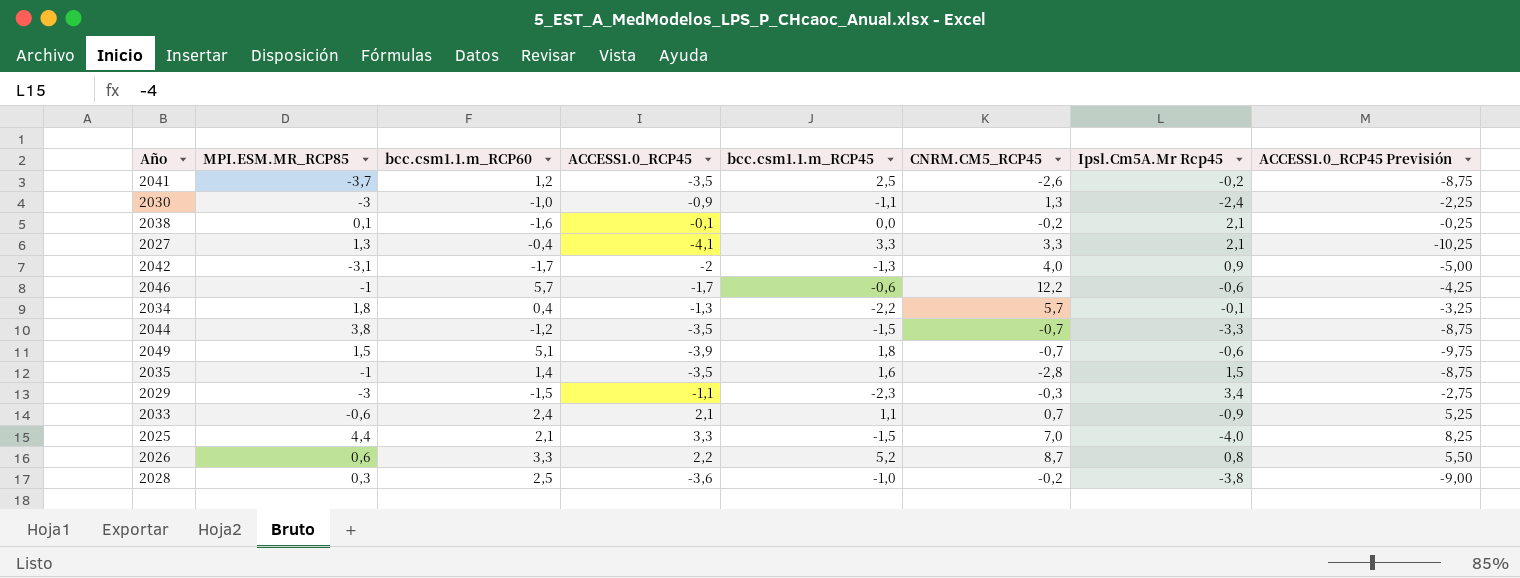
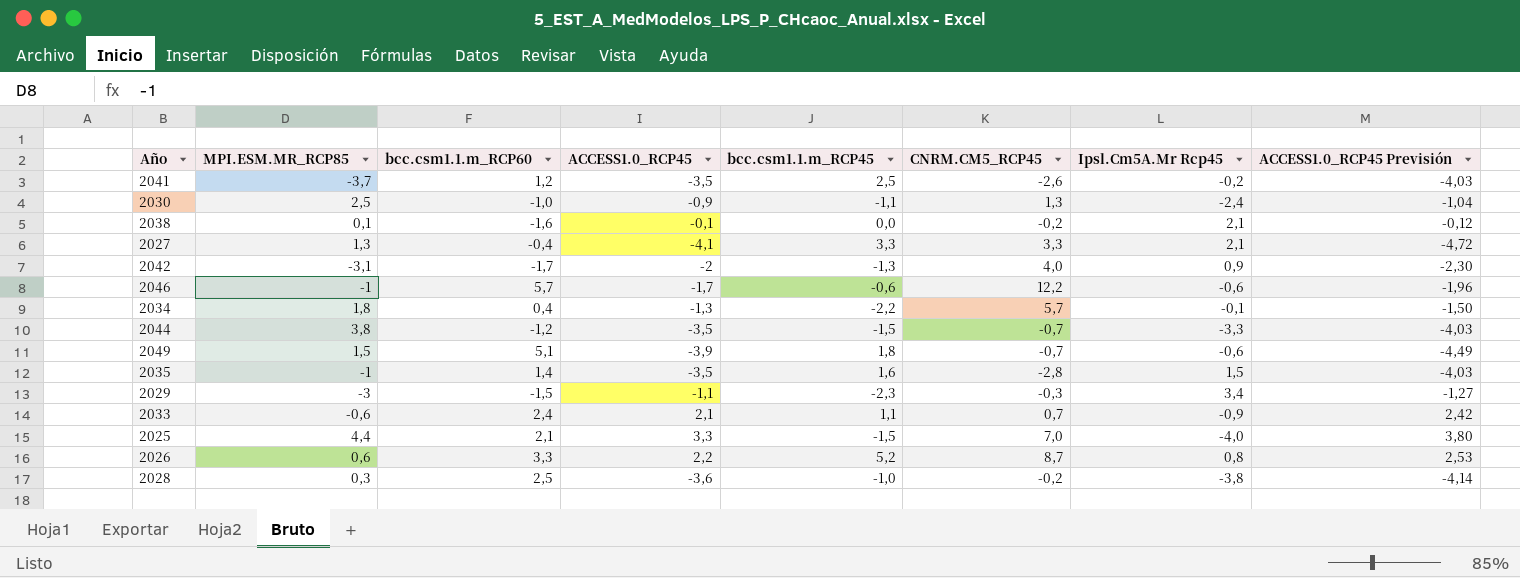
column ACCESS1.0_RCP45 Previsión | formula: [ACCESS1.0_RCP45] * 2,5 -> [ACCESS1.0_RCP45] * 1,15
2030 | MPI.ESM.MR_RCP85: -3 -> 2,5

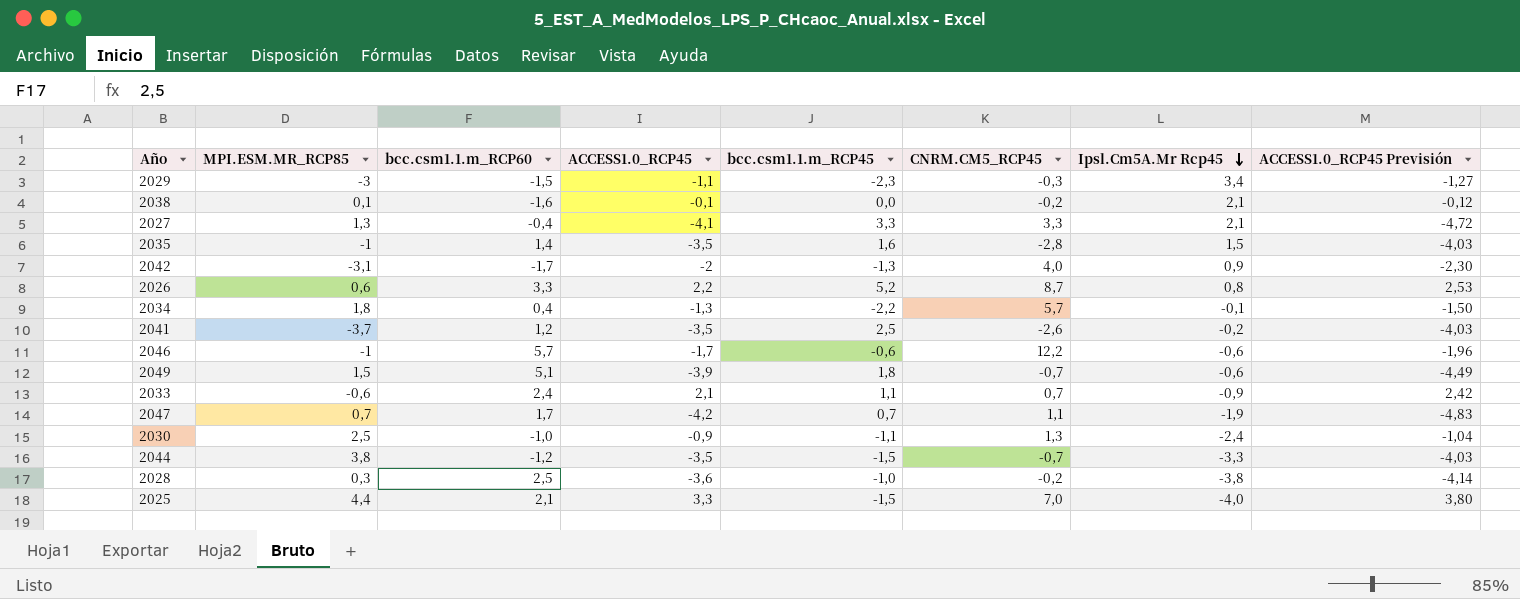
row order: none -> Ipsl.Cm5A.Mr Rcp45 descending
row 2047: none -> 0,7 | 1,7 | -4,2 | 0,7 | 1,1 | -1,9 | -4,83

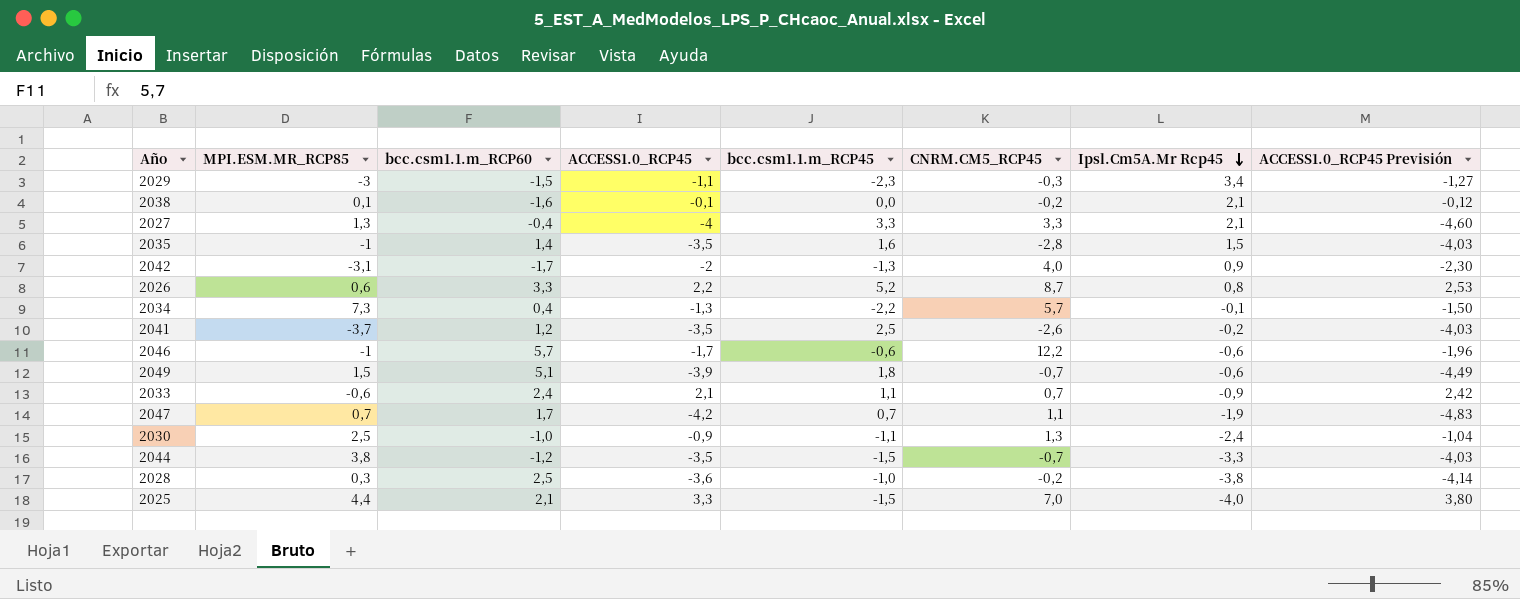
2027 | ACCESS1.0_RCP45: -4,1 -> -4
2027 | ACCESS1.0_RCP45 Previsión: -4,72 -> -4,60
2034 | MPI.ESM.MR_RCP85: 1,8 -> 7,3

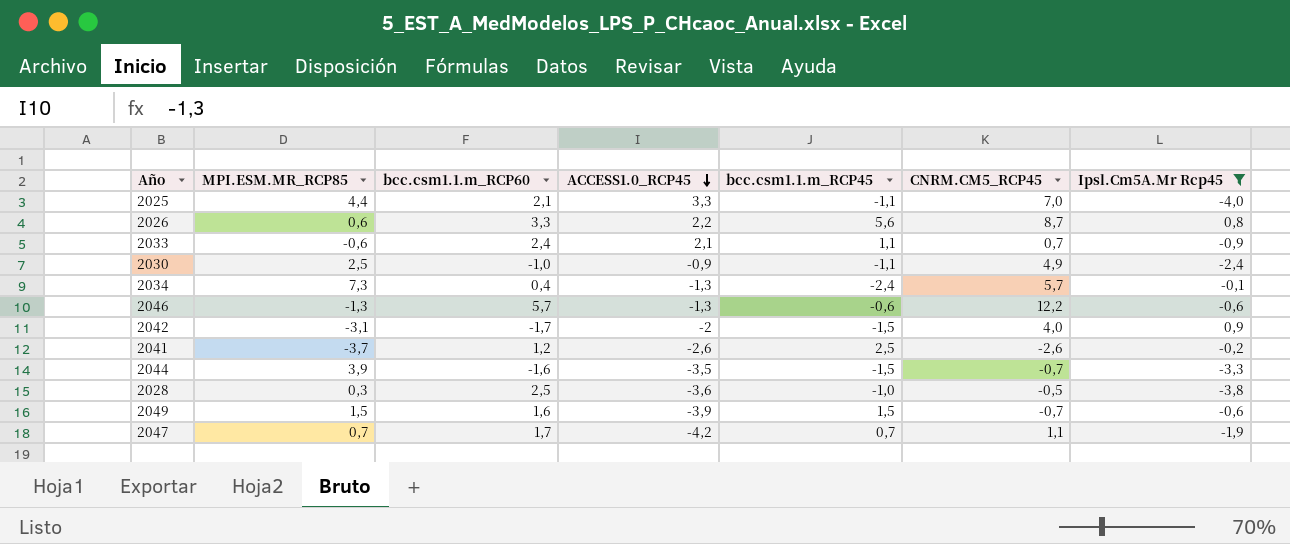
filter: none -> Ipsl.Cm5A.Mr Rcp45 <= 0,9
row order: Ipsl.Cm5A.Mr Rcp45 descending -> ACCESS1.0_RCP45 descending
column ACCESS1.0_RCP45 Previsión | formula: [ACCESS1.0_RCP45] * 1,15 -> none
2025 | bcc.csm1.1.m_RCP45: -1,5 -> -1,1
2026 | bcc.csm1.1.m_RCP45: 5,2 -> 5,6
2030 | CNRM.CM5_RCP45: 1,3 -> 4,9
2034 | bcc.csm1.1.m_RCP45: -2,2 -> -2,4
2046 | MPI.ESM.MR_RCP85: -1 -> -1,3
2046 | ACCESS1.0_RCP45: -1,7 -> -1,3
2042 | bcc.csm1.1.m_RCP45: -1,3 -> -1,5
2041 | ACCESS1.0_RCP45: -3,5 -> -2,6
2044 | MPI.ESM.MR_RCP85: 3,8 -> 3,9
2044 | bcc.csm1.1.m_RCP60: -1,2 -> -1,6
2028 | CNRM.CM5_RCP45: -0,2 -> -0,5
2049 | bcc.csm1.1.m_RCP60: 5,1 -> 1,6
2049 | bcc.csm1.1.m_RCP45: 1,8 -> 1,5

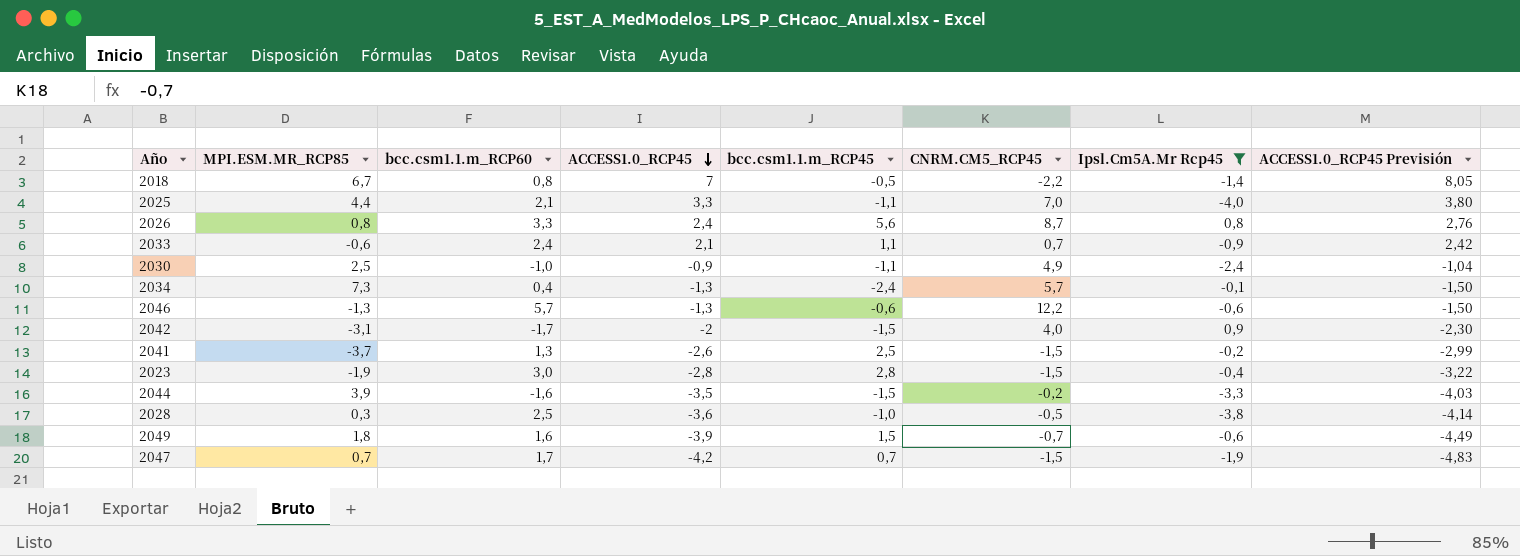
column ACCESS1.0_RCP45 Previsión | formula: none -> [ACCESS1.0_RCP45] * 1,15
row 2018: none -> 6,7 | 0,8 | 7 | -0,5 | -2,2 | -1,4 | 8,05
2026 | MPI.ESM.MR_RCP85: 0,6 -> 0,8
2026 | ACCESS1.0_RCP45: 2,2 -> 2,4
2041 | bcc.csm1.1.m_RCP60: 1,2 -> 1,3
2041 | CNRM.CM5_RCP45: -2,6 -> -1,5
row 2023: none -> -1,9 | 3,0 | -2,8 | 2,8 | -1,5 | -0,4 | -3,22
2044 | CNRM.CM5_RCP45: -0,7 -> -0,2
2049 | MPI.ESM.MR_RCP85: 1,5 -> 1,8
2047 | CNRM.CM5_RCP45: 1,1 -> -1,5

